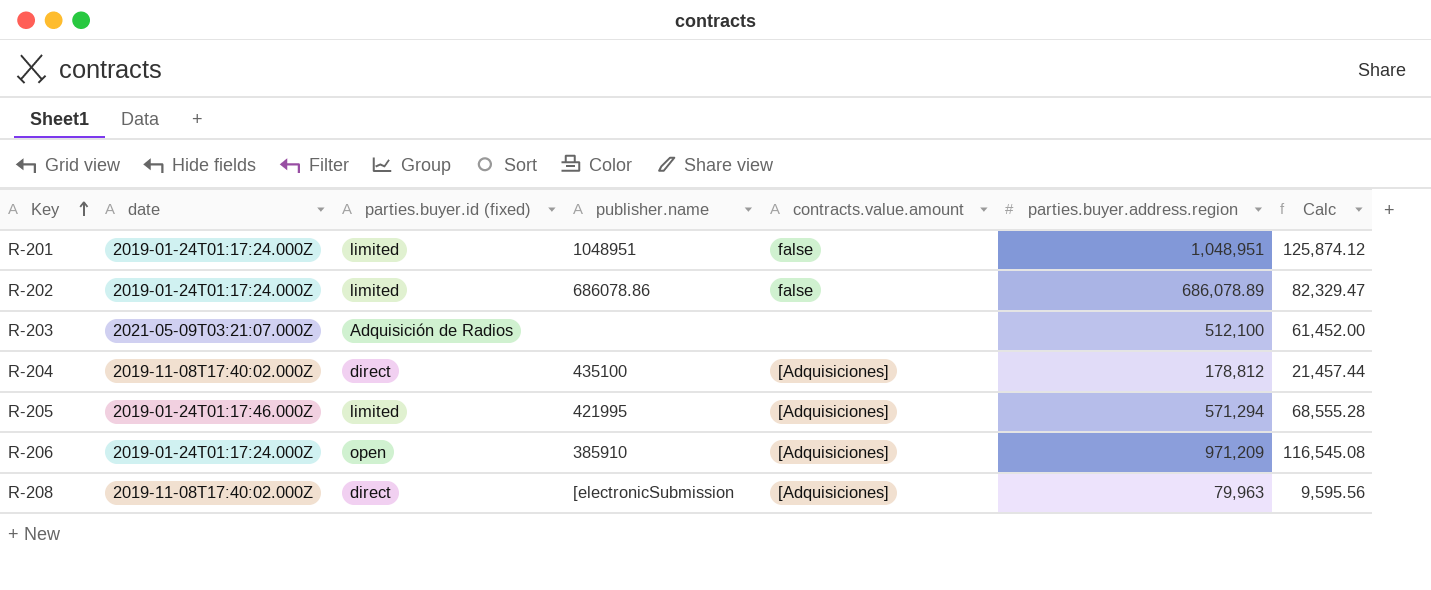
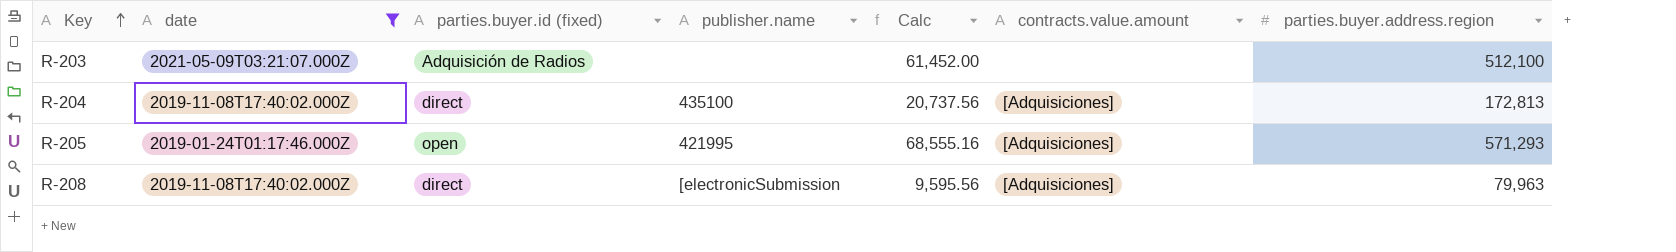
filter: none -> date != 2019-01-24T01:17:24.000Z
column Calc | position: 7 -> 5
R-204 | Calc: 21,457.44 -> 20,737.56
R-204 | parties.buyer.address.region: 178,812 -> 172,813
R-205 | parties.buyer.id (fixed): limited -> open
R-205 | Calc: 68,555.28 -> 68,555.16
R-205 | parties.buyer.address.region: 571,294 -> 571,293

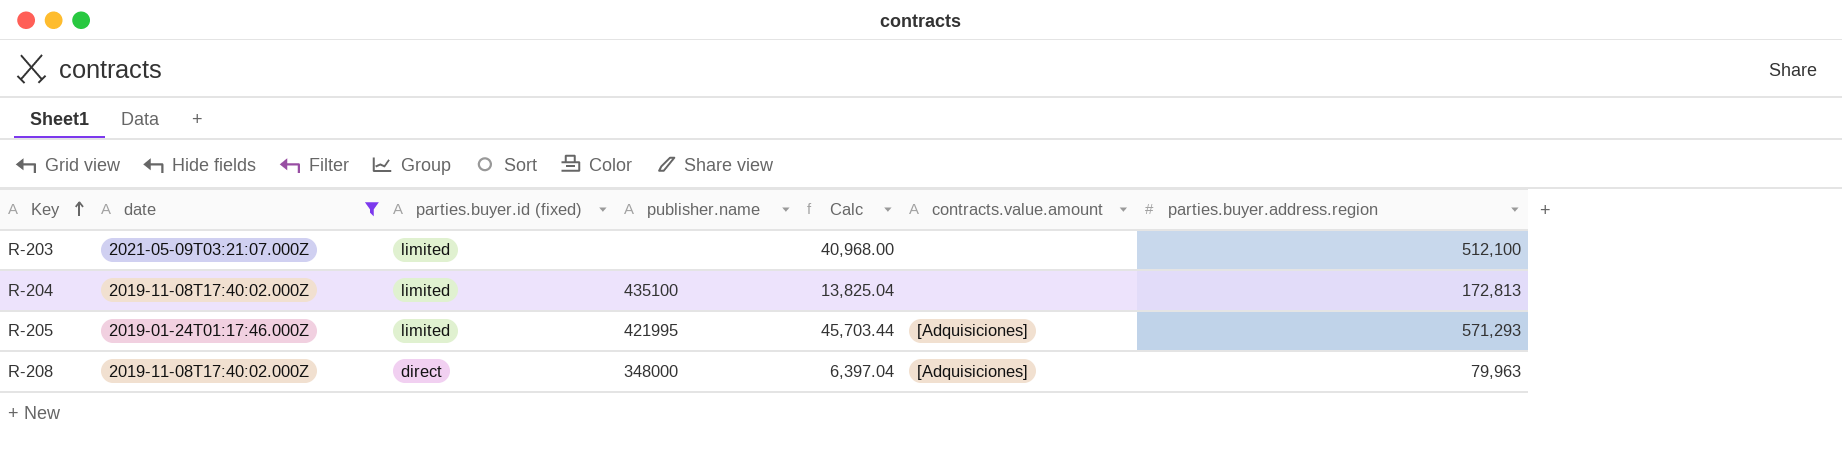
column Calc | formula: [parties.buyer.address.region] * 0.12 -> [parties.buyer.address.region] * 0.08
R-203 | parties.buyer.id (fixed): Adquisición de Radios -> limited
R-204 | parties.buyer.id (fixed): direct -> limited
R-204 | contracts.value.amount: [Adquisiciones] -> none
R-205 | parties.buyer.id (fixed): open -> limited
R-208 | publisher.name: [electronicSubmission -> 348000

